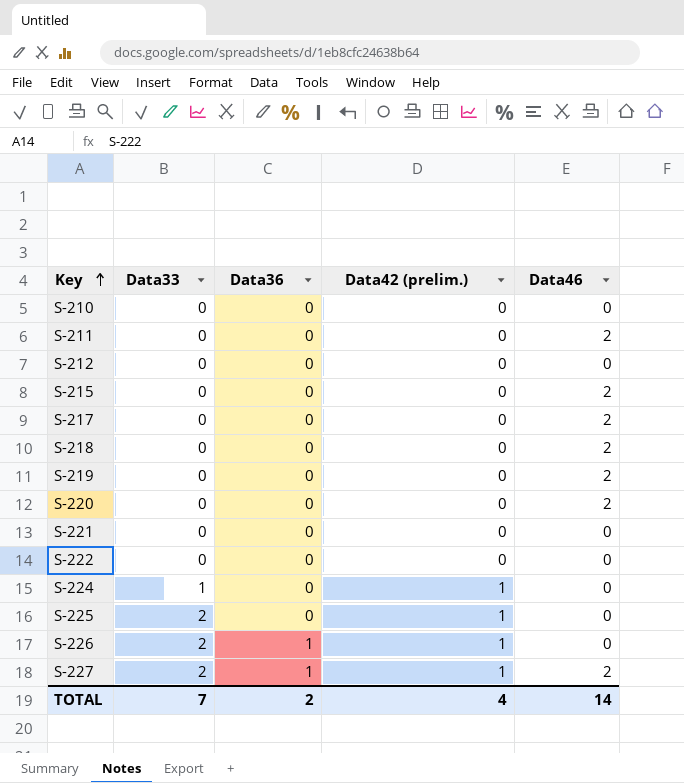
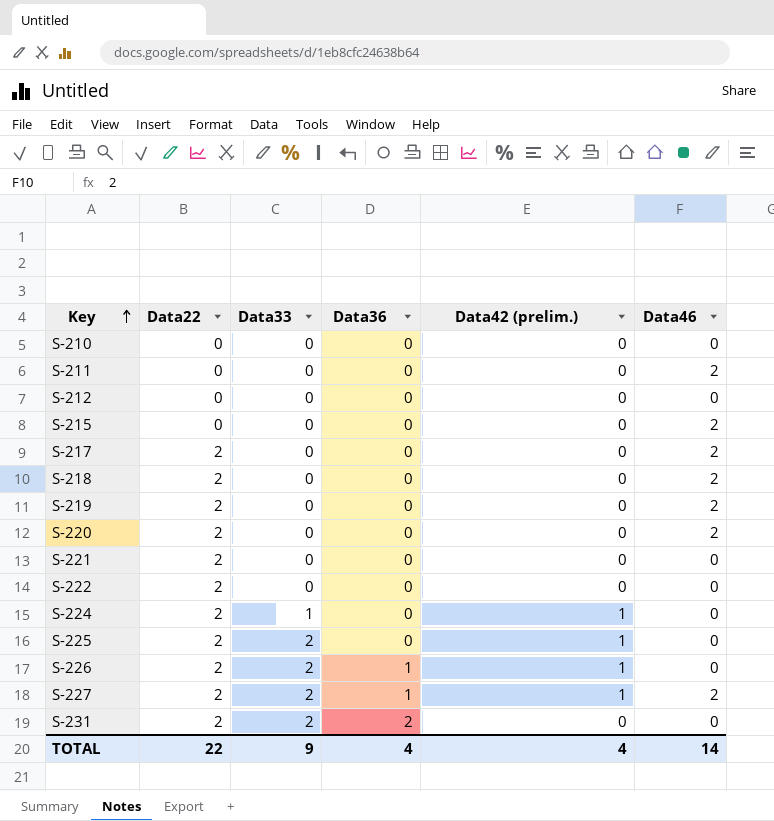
column Data22 | position: none -> 2
row S-231: none -> 2 | 2 | 2 | 0 | 0
TOTAL | Data33: 7 -> 9
TOTAL | Data36: 2 -> 4

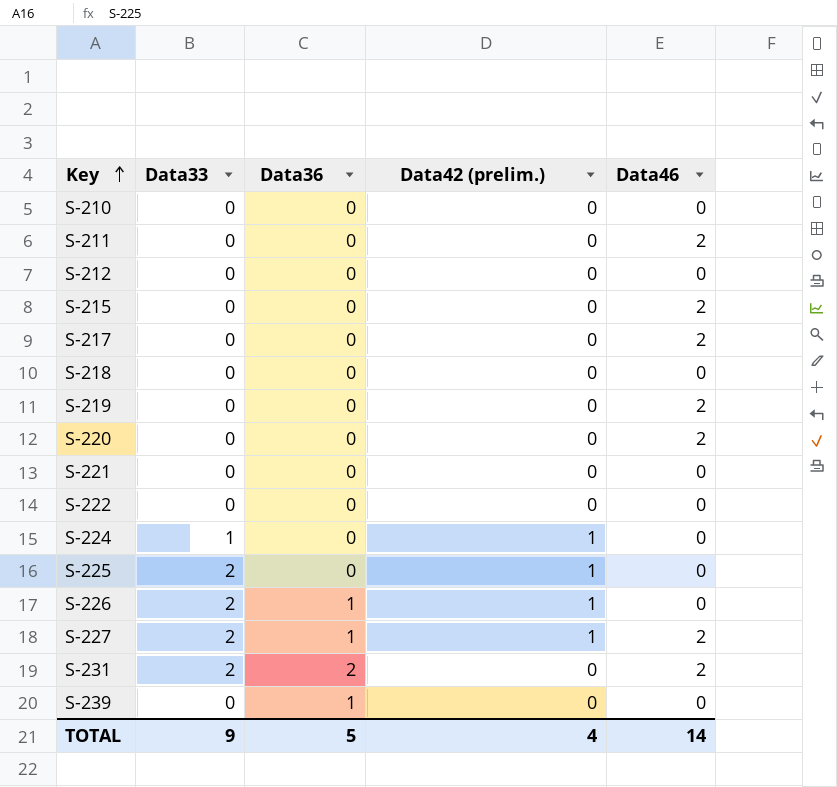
column Data22 | position: 2 -> none
S-218 | Data46: 2 -> 0
S-231 | Data46: 0 -> 2
row S-239: none -> 0 | 1 | 0 | 0
TOTAL | Data36: 4 -> 5

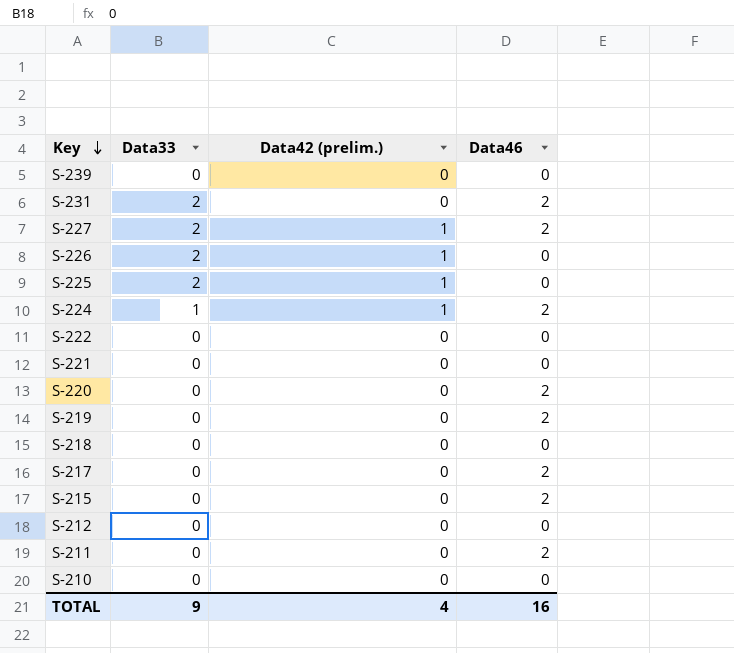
row order: Key ascending -> Key descending
column Data36 | position: 3 -> none
S-224 | Data46: 0 -> 2
TOTAL | Data46: 14 -> 16

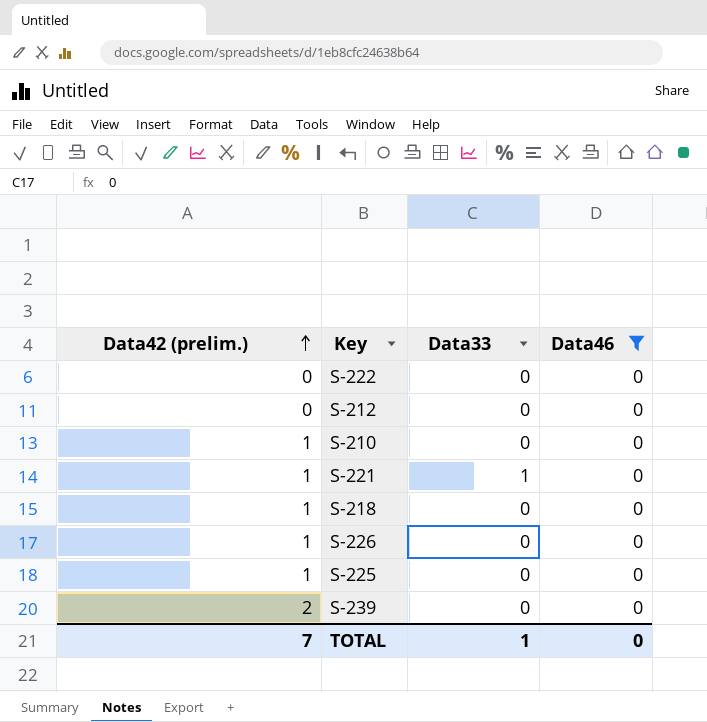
filter: none -> Data46 = 0
row order: Key descending -> Data42 (prelim.) ascending
column Data42 (prelim.) | position: 3 -> 1
S-210 | Data42 (prelim.): 0 -> 1
S-221 | Data42 (prelim.): 0 -> 1
S-221 | Data33: 0 -> 1
S-218 | Data42 (prelim.): 0 -> 1
S-226 | Data33: 2 -> 0
S-225 | Data33: 2 -> 0
S-239 | Data42 (prelim.): 0 -> 2
TOTAL | Data42 (prelim.): 4 -> 7
TOTAL | Data33: 9 -> 1
TOTAL | Data46: 16 -> 0

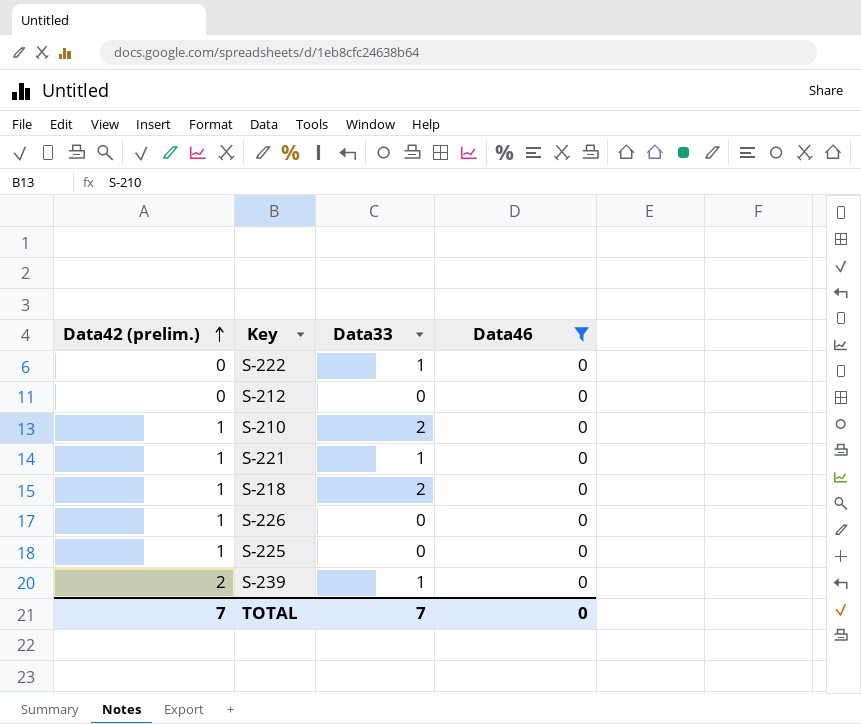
S-222 | Data33: 0 -> 1
S-210 | Data33: 0 -> 2
S-218 | Data33: 0 -> 2
S-239 | Data33: 0 -> 1
TOTAL | Data33: 1 -> 7

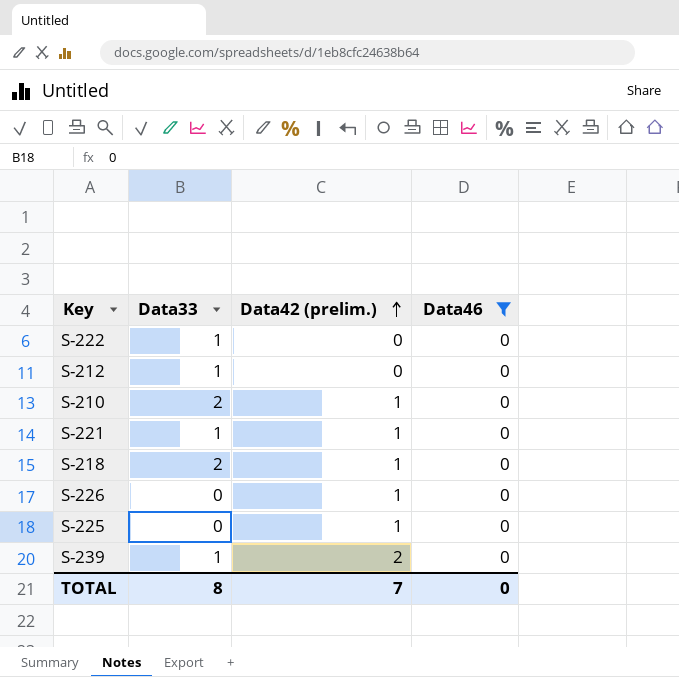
column Data42 (prelim.) | position: 1 -> 3
S-212 | Data33: 0 -> 1
TOTAL | Data33: 7 -> 8

